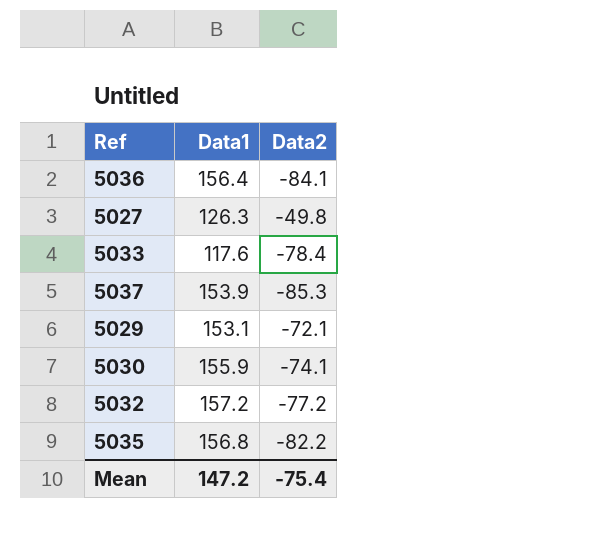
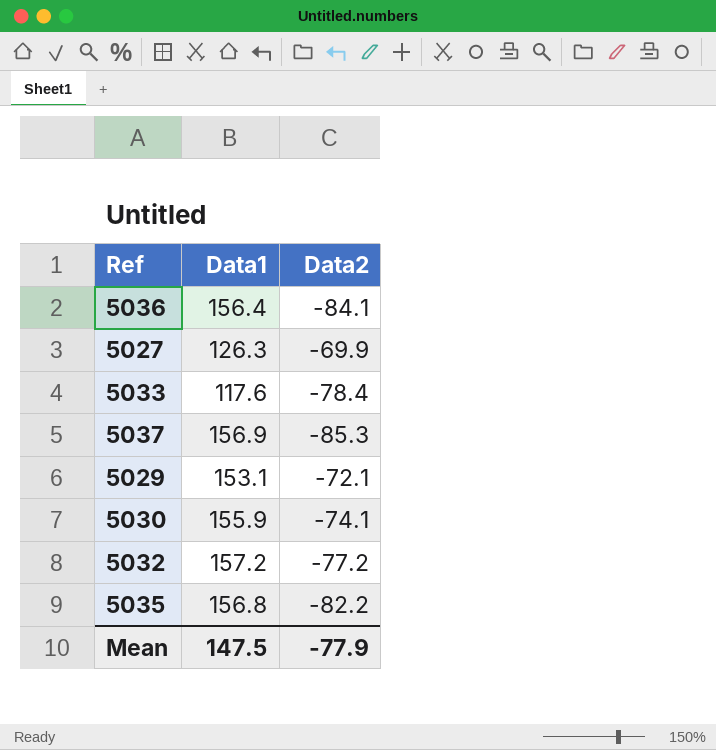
5027 | Data2: -49.8 -> -69.9
5037 | Data1: 153.9 -> 156.9
Mean | Data1: 147.2 -> 147.5
Mean | Data2: -75.4 -> -77.9

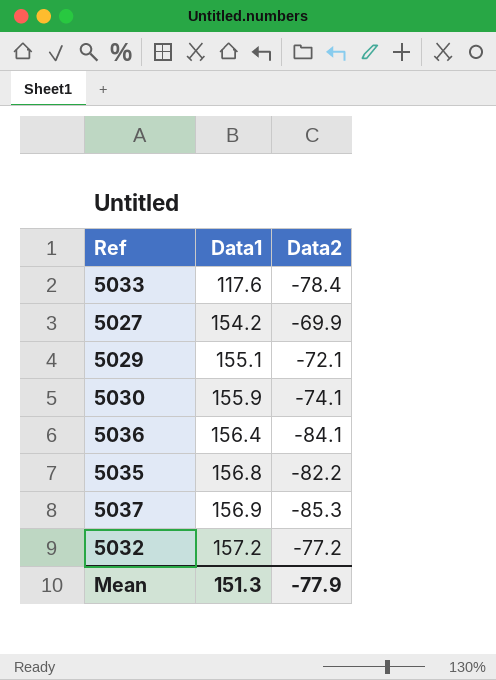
row order: none -> Data1 ascending
5027 | Data1: 126.3 -> 154.2
5029 | Data1: 153.1 -> 155.1
Mean | Data1: 147.5 -> 151.3

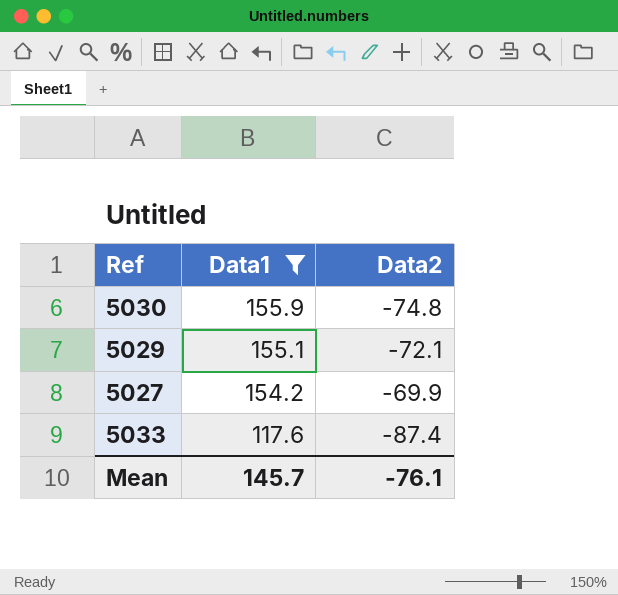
filter: none -> Data1 <= 155.9
row order: Data1 ascending -> Data1 descending
5030 | Data2: -74.1 -> -74.8
5033 | Data2: -78.4 -> -87.4
Mean | Data1: 151.3 -> 145.7
Mean | Data2: -77.9 -> -76.1

